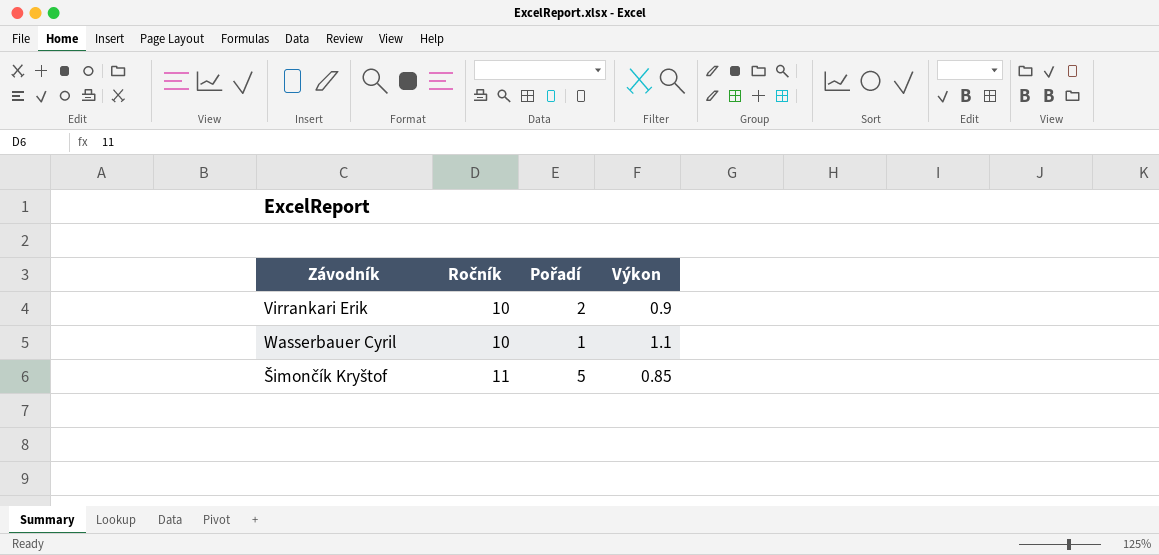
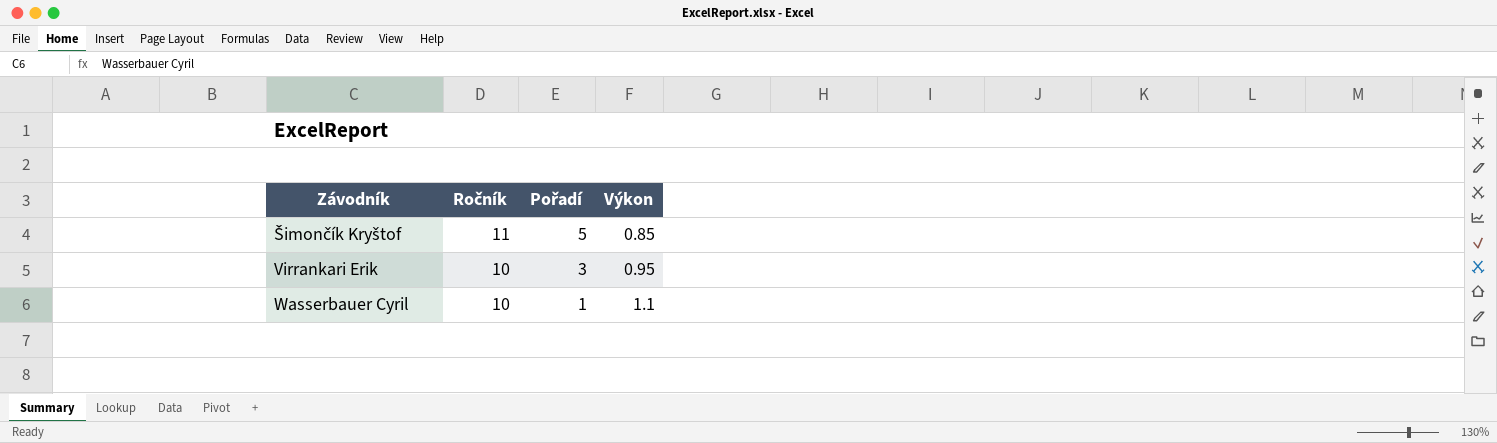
row order: Ročník ascending -> Závodník ascending
Virrankari Erik | Pořadí: 2 -> 3
Virrankari Erik | Výkon: 0.9 -> 0.95

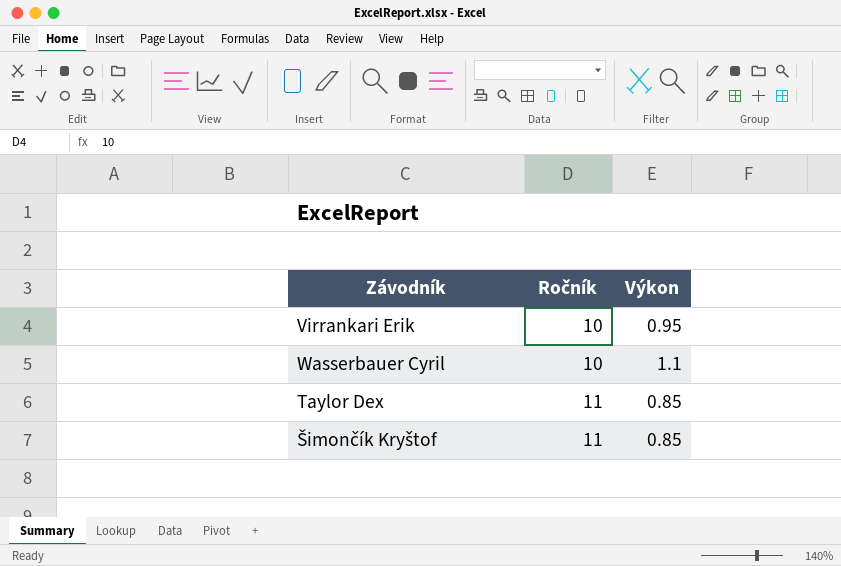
row order: Závodník ascending -> Ročník ascending
column Pořadí | position: 3 -> none
row Taylor Dex: none -> 11 | 0.85

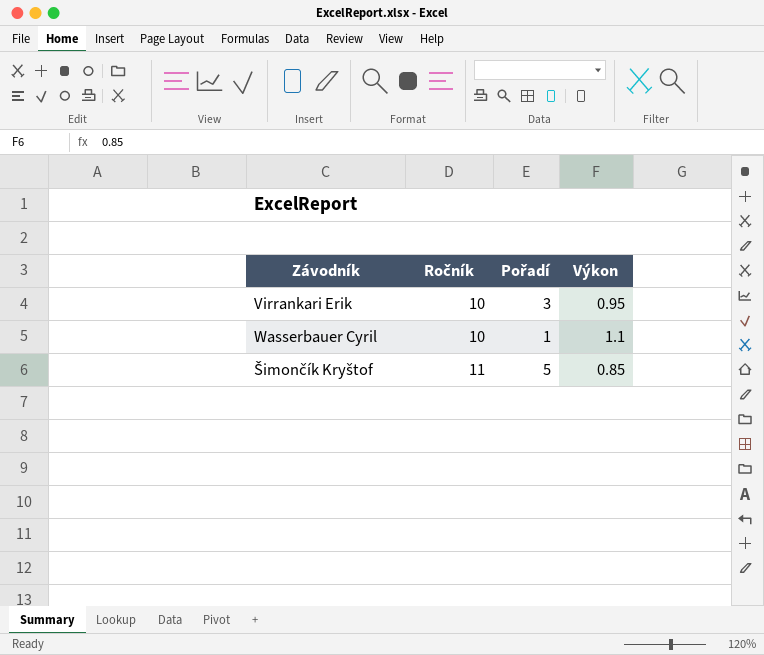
column Pořadí | position: none -> 3
row Taylor Dex: 11 | 0.85 -> none

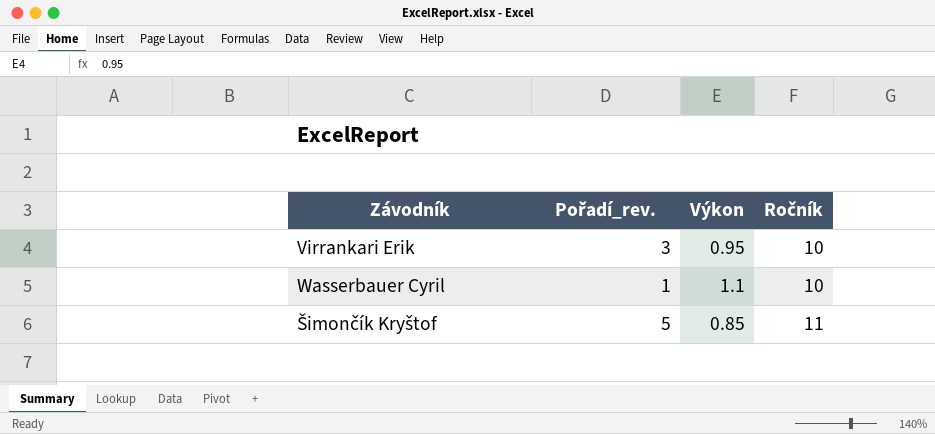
column name: Pořadí -> Pořadí_rev.
column Ročník | position: 2 -> 4

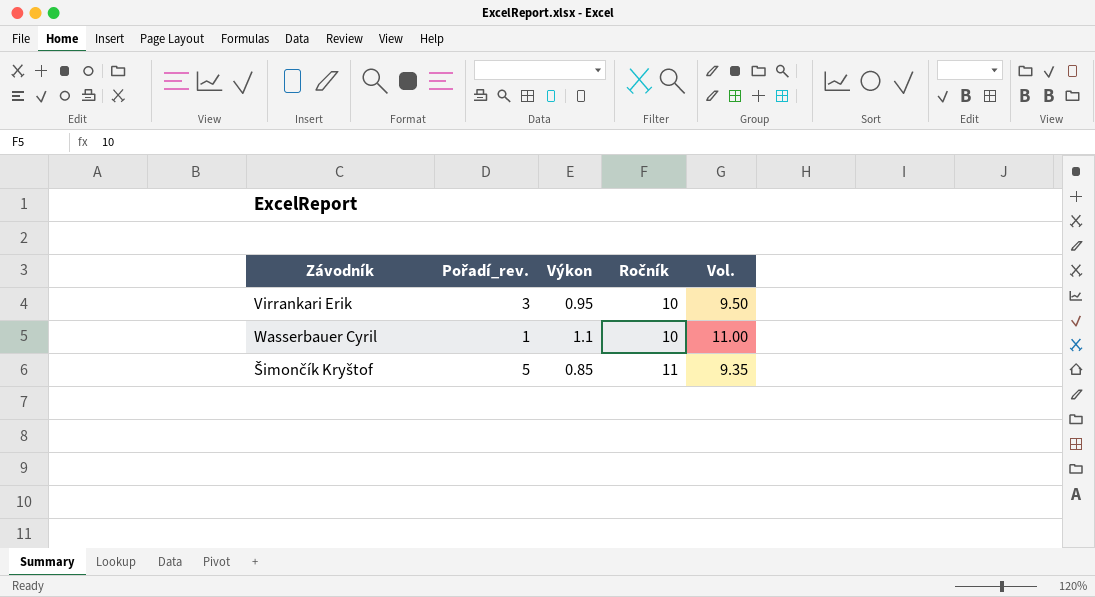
column Vol. | formula: none -> [Výkon] * [Ročník]

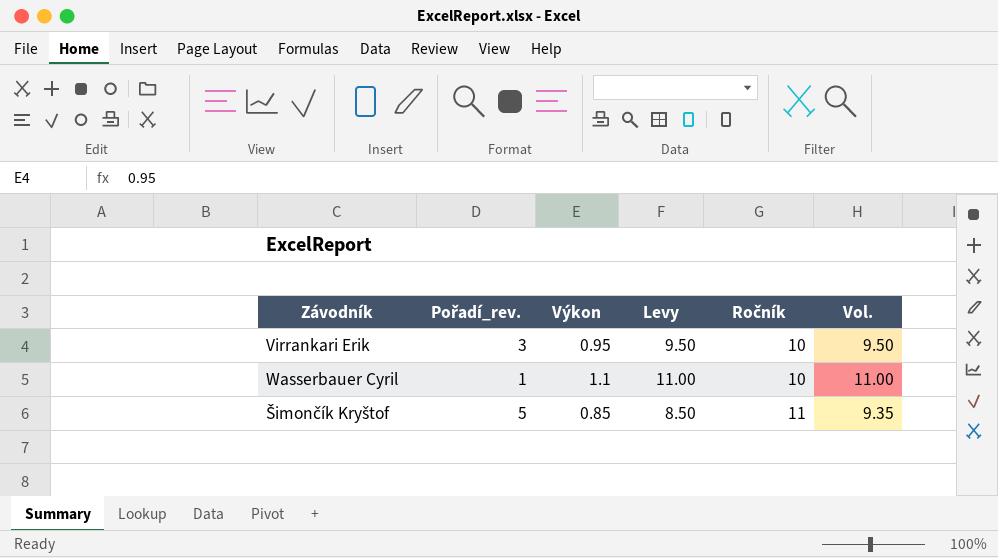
column Levy | formula: none -> [Výkon] * 10

